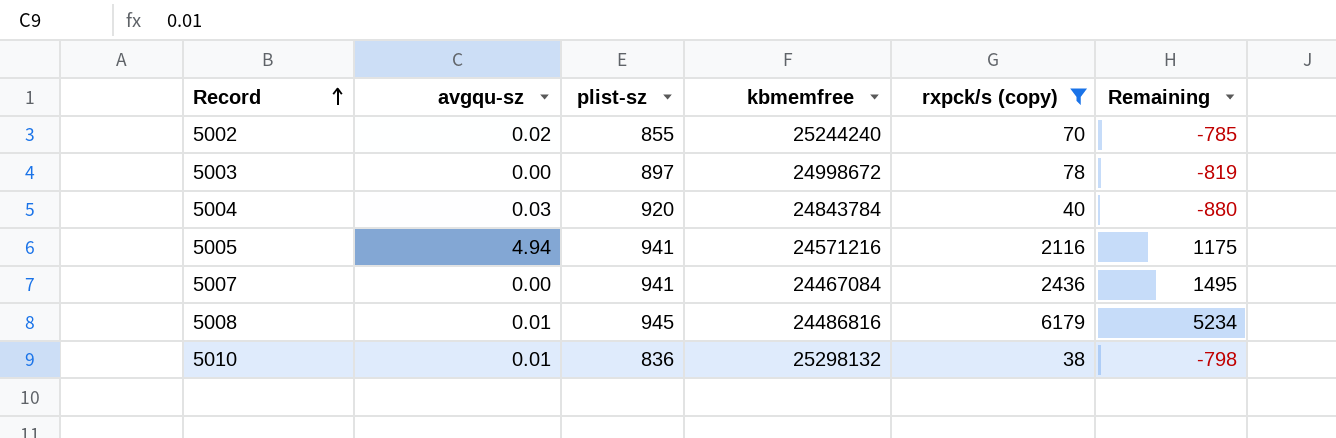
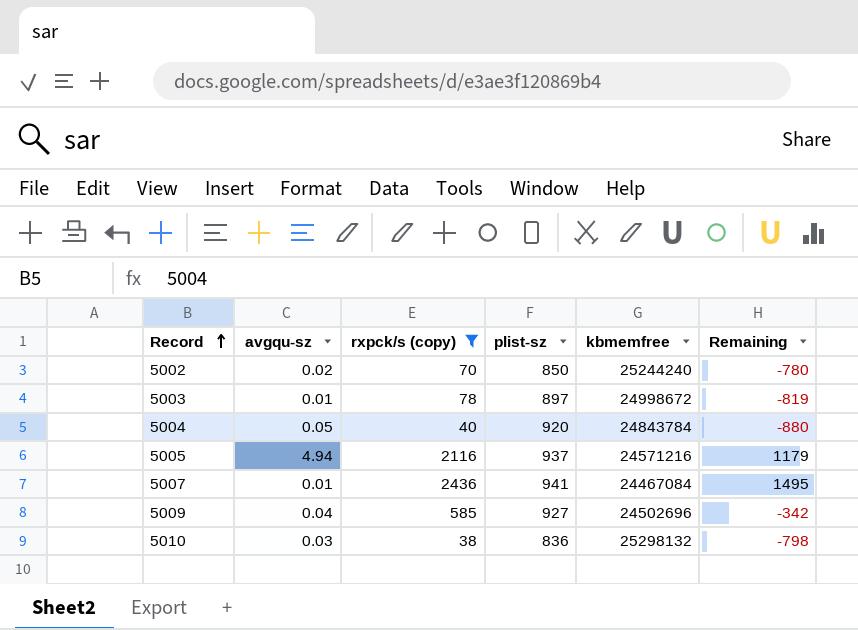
column rxpck/s (copy) | position: 5 -> 3
row 5008: 0.01 | 945 | 24486816 | 6179 | 5234 -> none
5002 | plist-sz: 855 -> 850
5002 | Remaining: -785 -> -780
5003 | avgqu-sz: 0.00 -> 0.01
5004 | avgqu-sz: 0.03 -> 0.05
5005 | plist-sz: 941 -> 937
5005 | Remaining: 1175 -> 1179
5007 | avgqu-sz: 0.00 -> 0.01
row 5009: none -> 0.04 | 585 | 927 | 24502696 | -342
5010 | avgqu-sz: 0.01 -> 0.03

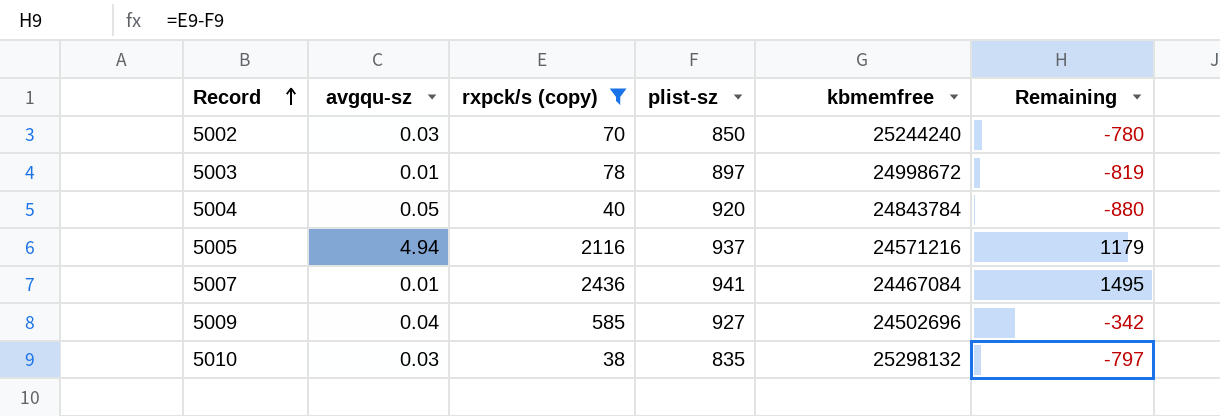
5002 | avgqu-sz: 0.02 -> 0.03
5010 | plist-sz: 836 -> 835
5010 | Remaining: -798 -> -797

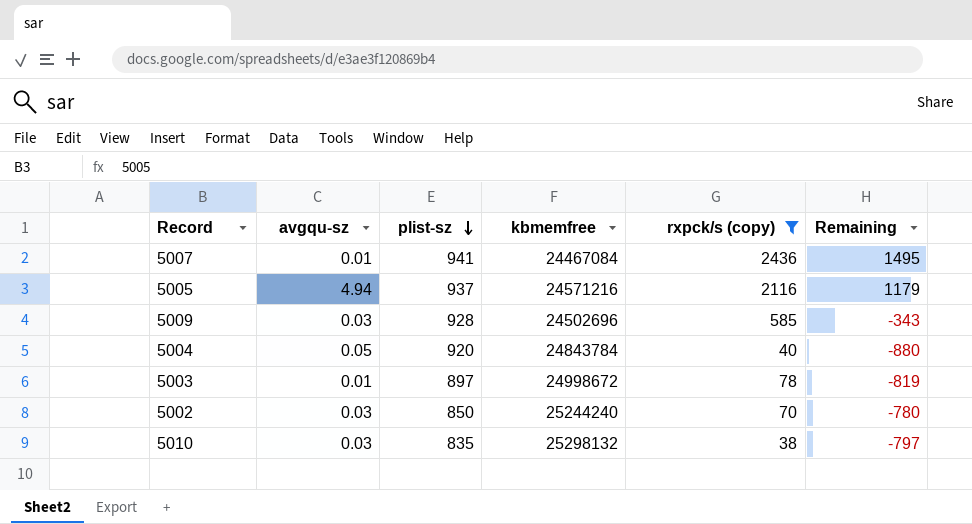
row order: Record ascending -> plist-sz descending
column rxpck/s (copy) | position: 3 -> 5
5009 | avgqu-sz: 0.04 -> 0.03
5009 | plist-sz: 927 -> 928
5009 | Remaining: -342 -> -343

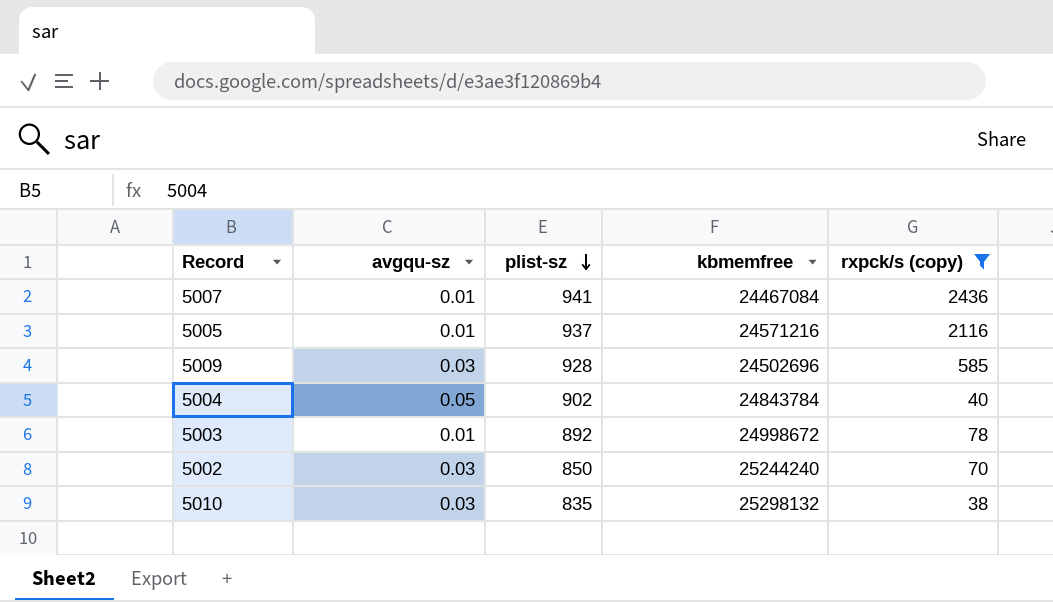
column Remaining | formula: [rxpck/s (copy)] - [plist-sz] -> none
5005 | avgqu-sz: 4.94 -> 0.01
5004 | plist-sz: 920 -> 902
5003 | plist-sz: 897 -> 892

